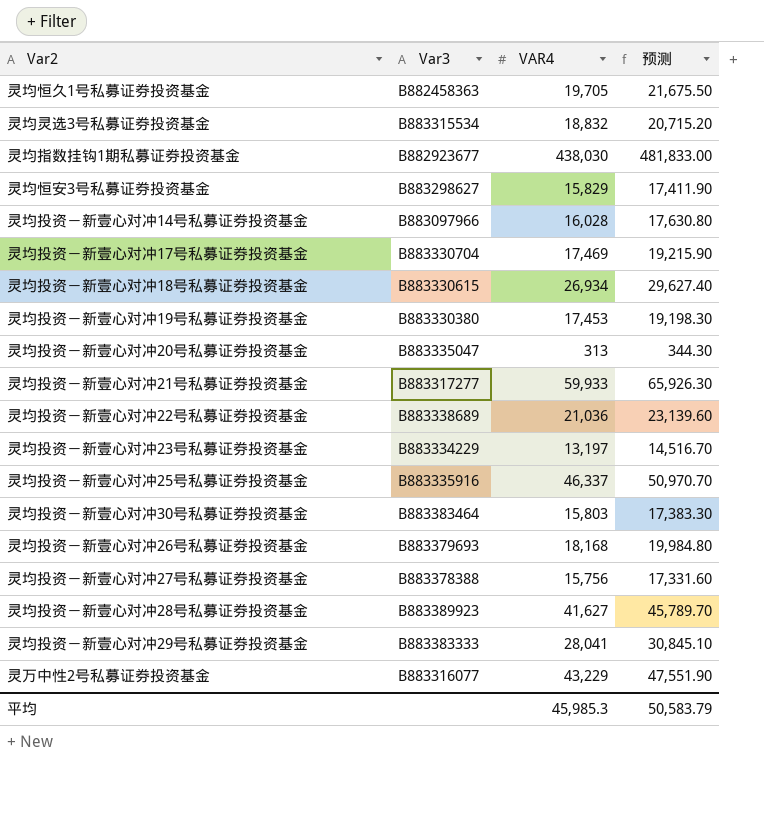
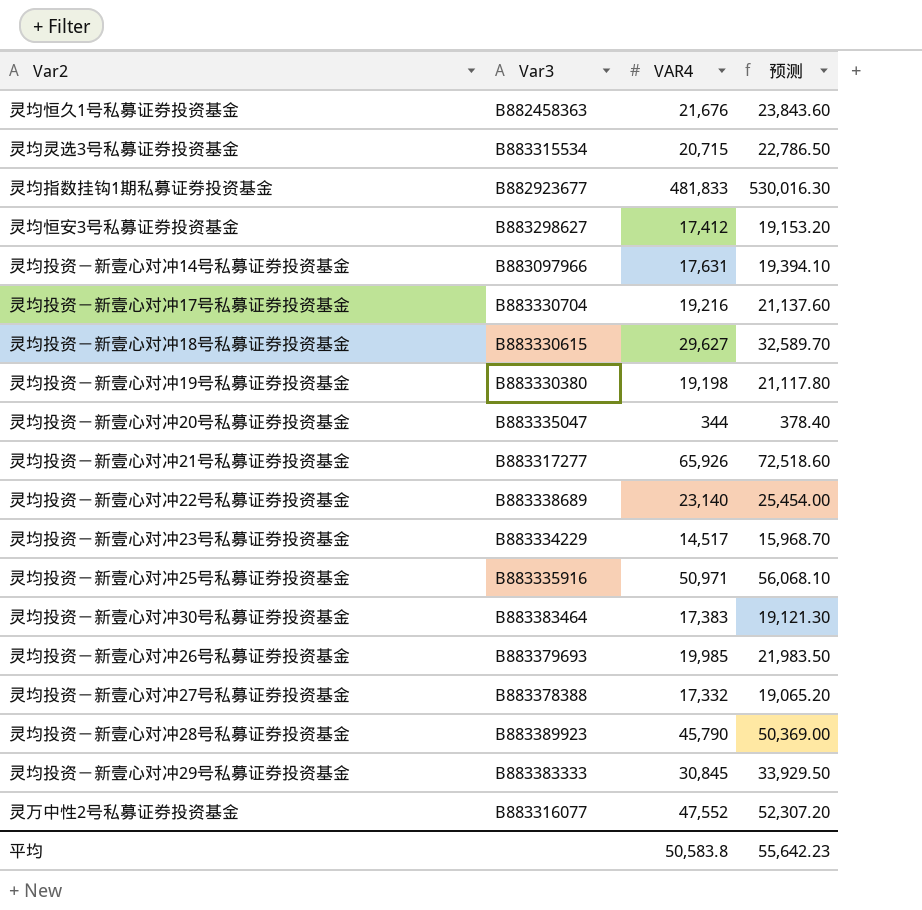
灵均恒久1号私募证券投资基金 | VAR4: 19,705 -> 21,676
灵均恒久1号私募证券投资基金 | 预测: 21,675.50 -> 23,843.60
灵均灵选3号私募证券投资基金 | VAR4: 18,832 -> 20,715
灵均灵选3号私募证券投资基金 | 预测: 20,715.20 -> 22,786.50
灵均指数挂钩1期私募证券投资基金 | VAR4: 438,030 -> 481,833
灵均指数挂钩1期私募证券投资基金 | 预测: 481,833.00 -> 530,016.30
灵均恒安3号私募证券投资基金 | VAR4: 15,829 -> 17,412
灵均恒安3号私募证券投资基金 | 预测: 17,411.90 -> 19,153.20
灵均投资－新壹心对冲14号私募证券投资基金 | VAR4: 16,028 -> 17,631
灵均投资－新壹心对冲14号私募证券投资基金 | 预测: 17,630.80 -> 19,394.10
灵均投资－新壹心对冲17号私募证券投资基金 | VAR4: 17,469 -> 19,216
灵均投资－新壹心对冲17号私募证券投资基金 | 预测: 19,215.90 -> 21,137.60
灵均投资－新壹心对冲18号私募证券投资基金 | VAR4: 26,934 -> 29,627
灵均投资－新壹心对冲18号私募证券投资基金 | 预测: 29,627.40 -> 32,589.70
灵均投资－新壹心对冲19号私募证券投资基金 | VAR4: 17,453 -> 19,198
灵均投资－新壹心对冲19号私募证券投资基金 | 预测: 19,198.30 -> 21,117.80
灵均投资－新壹心对冲20号私募证券投资基金 | VAR4: 313 -> 344
灵均投资－新壹心对冲20号私募证券投资基金 | 预测: 344.30 -> 378.40
灵均投资－新壹心对冲21号私募证券投资基金 | VAR4: 59,933 -> 65,926
灵均投资－新壹心对冲21号私募证券投资基金 | 预测: 65,926.30 -> 72,518.60
灵均投资－新壹心对冲22号私募证券投资基金 | VAR4: 21,036 -> 23,140
灵均投资－新壹心对冲22号私募证券投资基金 | 预测: 23,139.60 -> 25,454.00
灵均投资－新壹心对冲23号私募证券投资基金 | VAR4: 13,197 -> 14,517
灵均投资－新壹心对冲23号私募证券投资基金 | 预测: 14,516.70 -> 15,968.70
灵均投资－新壹心对冲25号私募证券投资基金 | VAR4: 46,337 -> 50,971
灵均投资－新壹心对冲25号私募证券投资基金 | 预测: 50,970.70 -> 56,068.10
灵均投资－新壹心对冲30号私募证券投资基金 | VAR4: 15,803 -> 17,383
灵均投资－新壹心对冲30号私募证券投资基金 | 预测: 17,383.30 -> 19,121.30
灵均投资－新壹心对冲26号私募证券投资基金 | VAR4: 18,168 -> 19,985
灵均投资－新壹心对冲26号私募证券投资基金 | 预测: 19,984.80 -> 21,983.50
灵均投资－新壹心对冲27号私募证券投资基金 | VAR4: 15,756 -> 17,332
灵均投资－新壹心对冲27号私募证券投资基金 | 预测: 17,331.60 -> 19,065.20
灵均投资－新壹心对冲28号私募证券投资基金 | VAR4: 41,627 -> 45,790
灵均投资－新壹心对冲28号私募证券投资基金 | 预测: 45,789.70 -> 50,369.00
灵均投资－新壹心对冲29号私募证券投资基金 | VAR4: 28,041 -> 30,845
灵均投资－新壹心对冲29号私募证券投资基金 | 预测: 30,845.10 -> 33,929.50
灵万中性2号私募证券投资基金 | VAR4: 43,229 -> 47,552
灵万中性2号私募证券投资基金 | 预测: 47,551.90 -> 52,307.20
平均 | VAR4: 45,985.3 -> 50,583.8
平均 | 预测: 50,583.79 -> 55,642.23

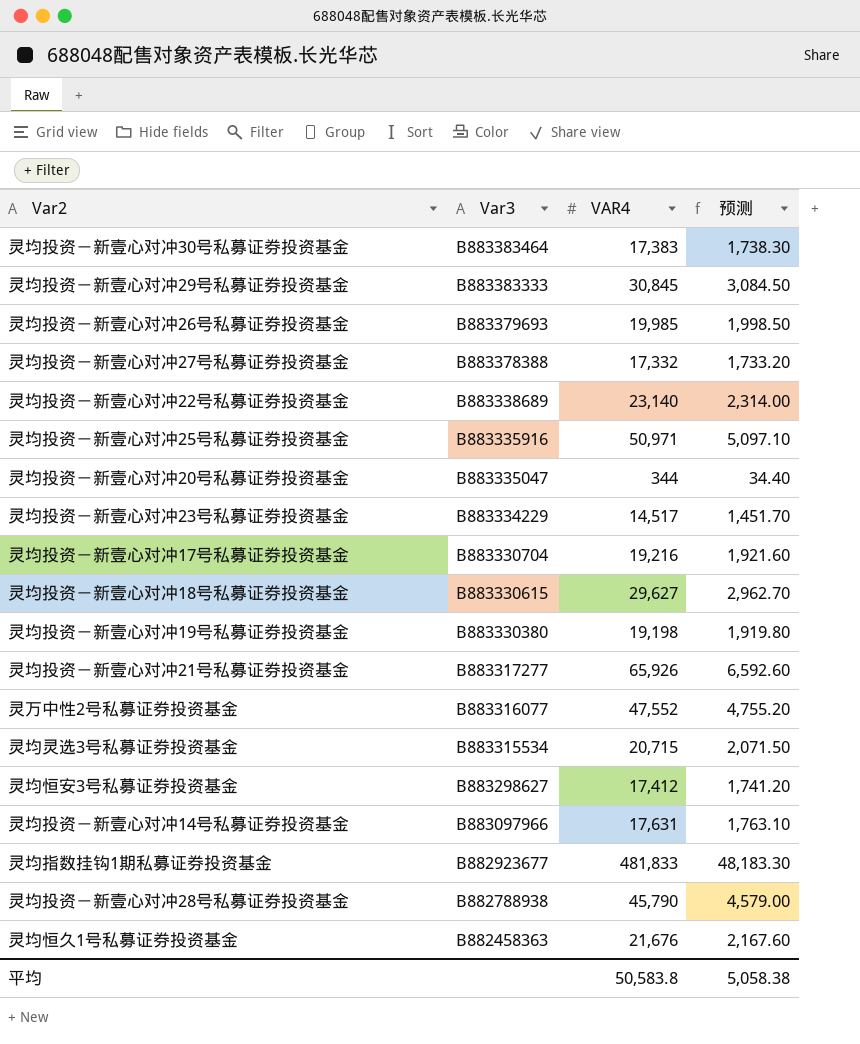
row order: none -> Var3 descending
column 预测 | formula: [VAR4] * 1.1 -> [VAR4] * 0.1
灵均投资－新壹心对冲28号私募证券投资基金 | Var3: B883389923 -> B882788938
平均 | 预测: 55,642.23 -> 5,058.38

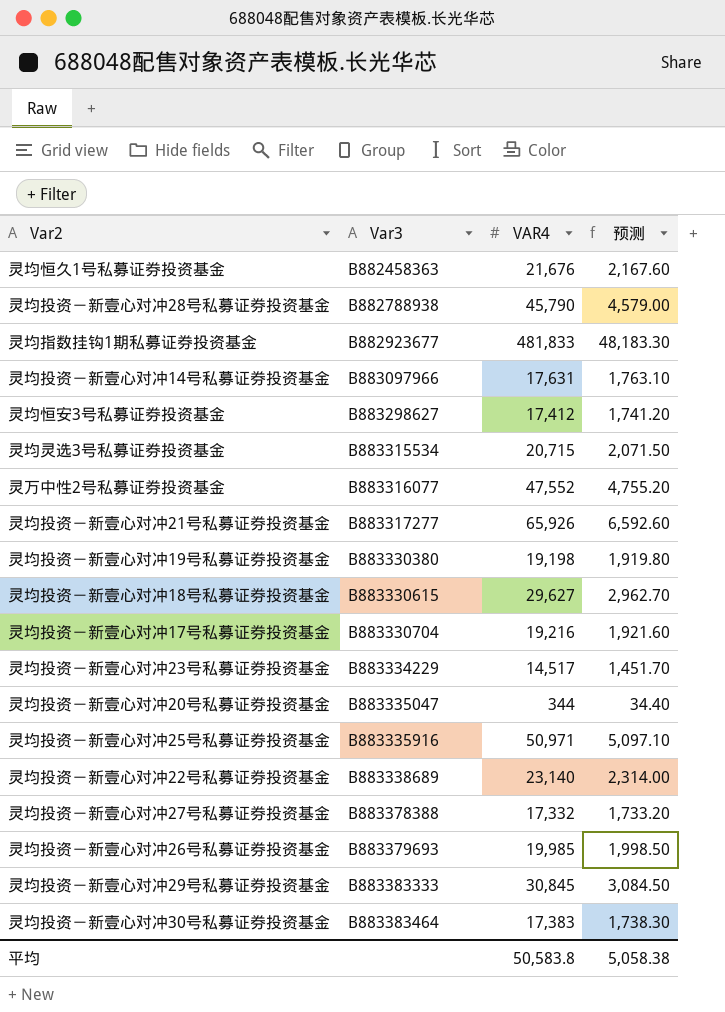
row order: Var3 descending -> Var3 ascending

